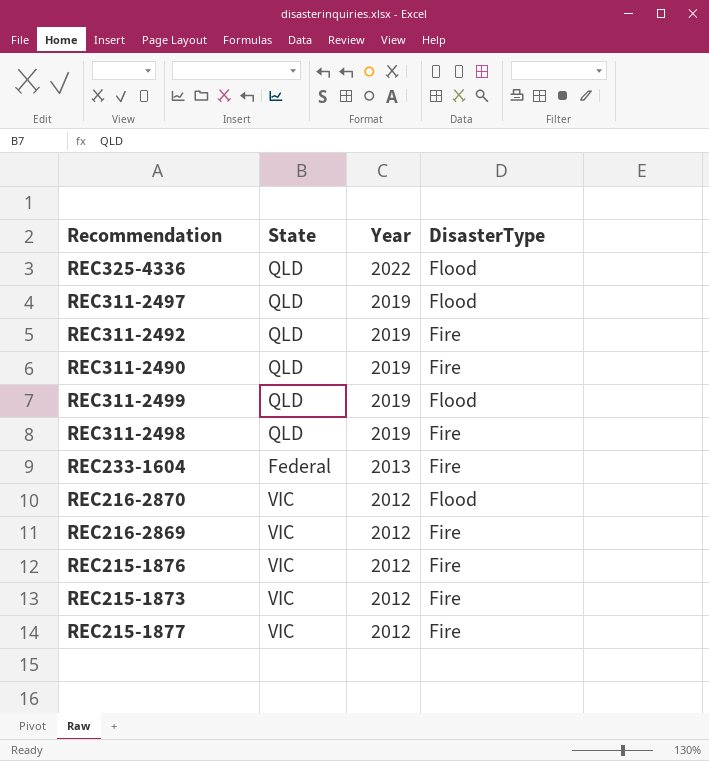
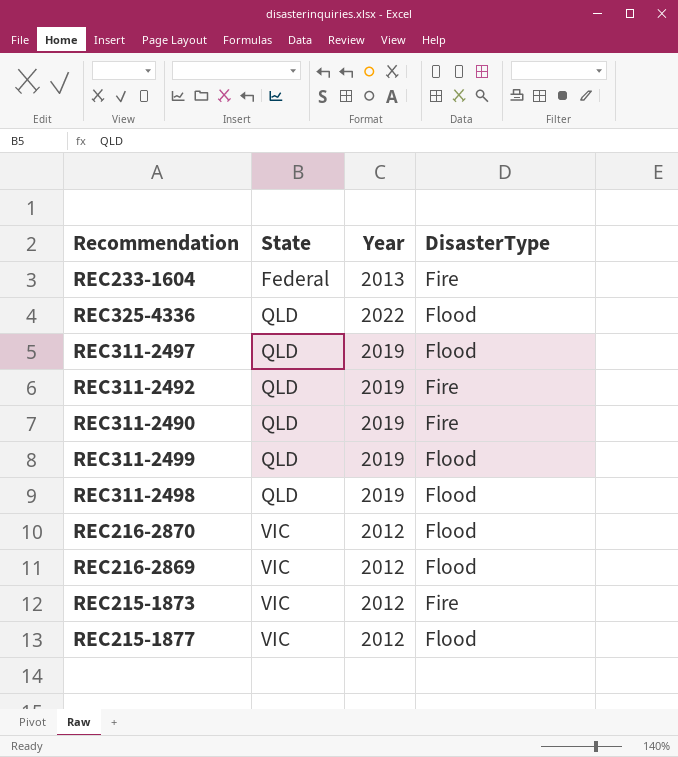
row order: Year descending -> State ascending
row REC215-1876: VIC | 2012 | Fire -> none
REC311-2498 | DisasterType: Fire -> Flood
REC216-2869 | DisasterType: Fire -> Flood
REC215-1877 | DisasterType: Fire -> Flood

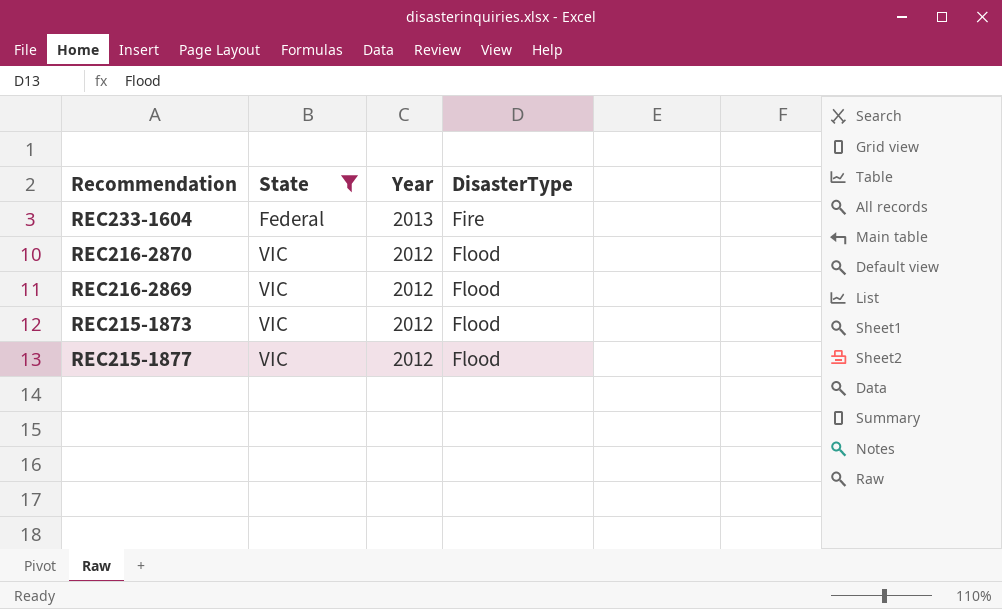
filter: none -> State != QLD
REC215-1873 | DisasterType: Fire -> Flood

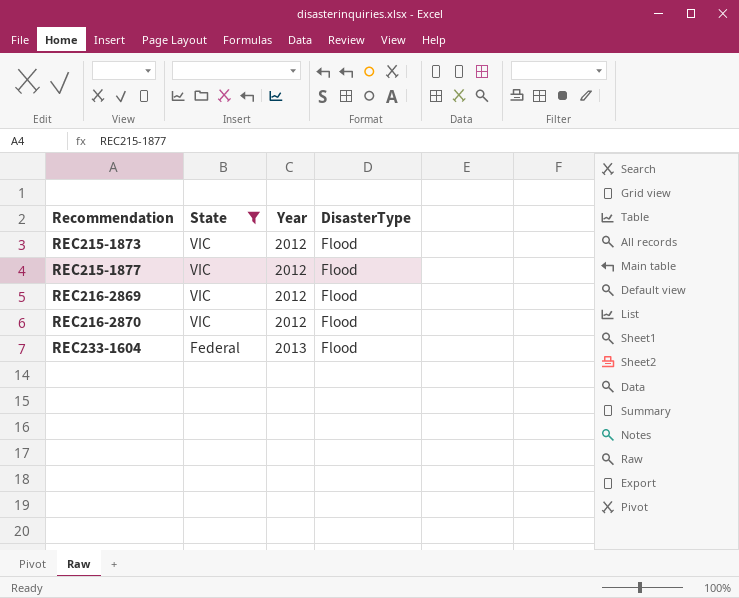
row order: State ascending -> Recommendation ascending
REC233-1604 | DisasterType: Fire -> Flood

